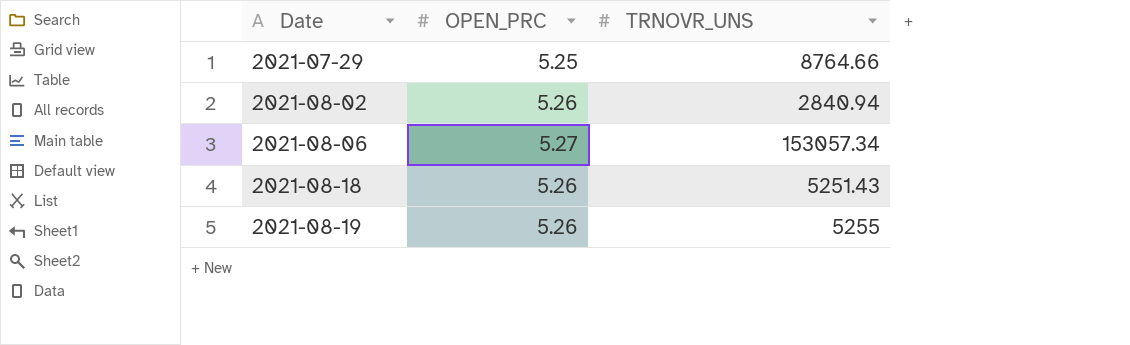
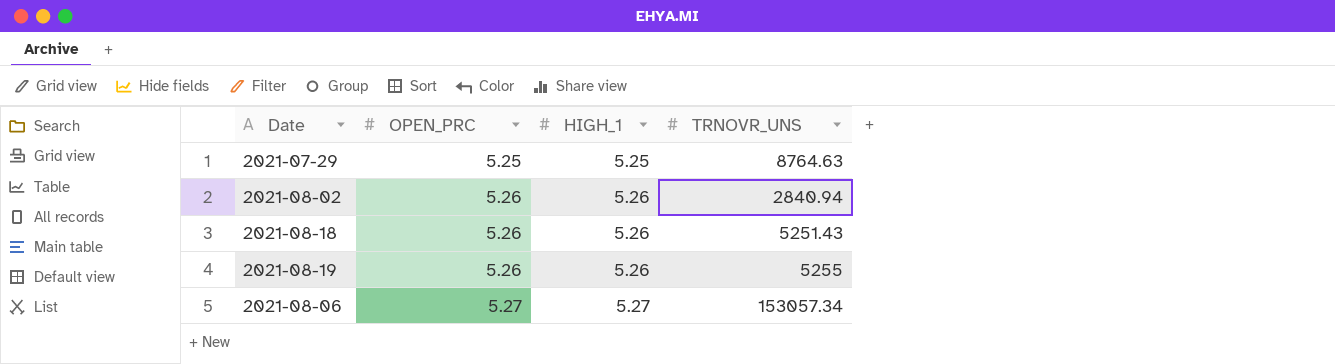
row order: Date ascending -> OPEN_PRC ascending
column HIGH_1 | position: none -> 3
2021-07-29 | TRNOVR_UNS: 8764.66 -> 8764.63

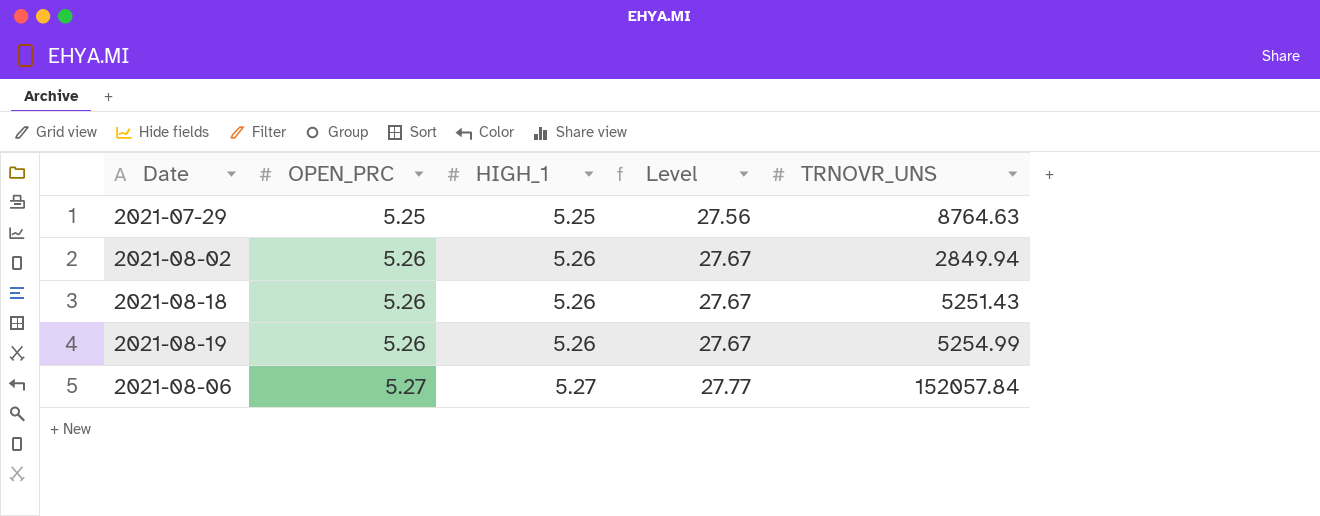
column Level | formula: none -> [OPEN_PRC] * [HIGH_1]
2021-08-02 | TRNOVR_UNS: 2840.94 -> 2849.94
2021-08-19 | TRNOVR_UNS: 5255 -> 5254.99
2021-08-06 | TRNOVR_UNS: 153057.34 -> 152057.84

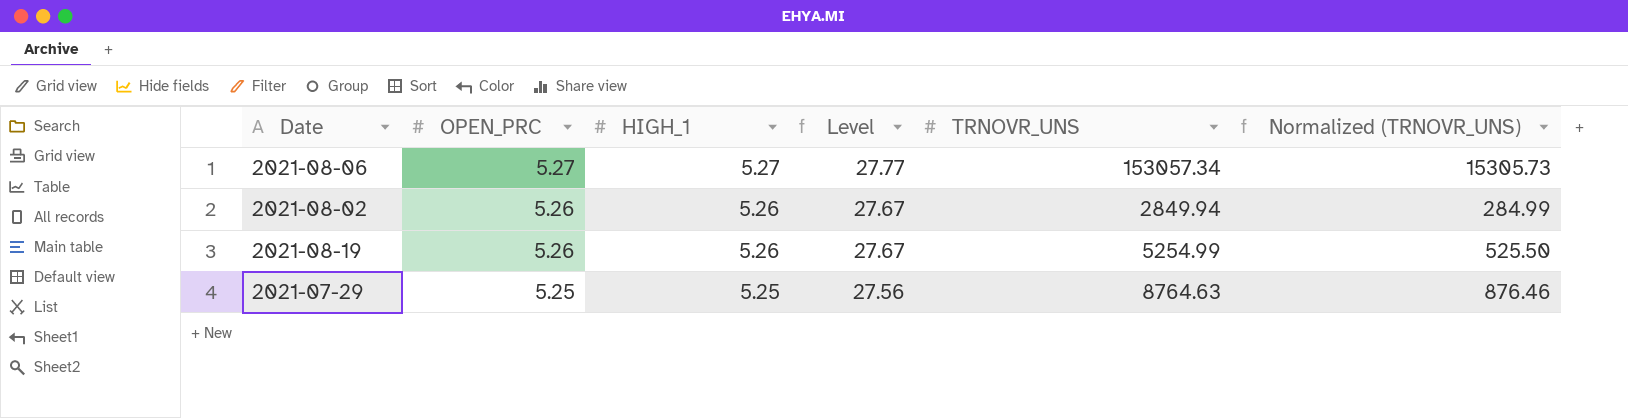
row order: OPEN_PRC ascending -> OPEN_PRC descending
column Normalized (TRNOVR_UNS) | formula: none -> [TRNOVR_UNS] * 0.1
row 2021-08-18: 5.26 | 5.26 | 27.67 | 5251.43 -> none
2021-08-06 | TRNOVR_UNS: 152057.84 -> 153057.34

